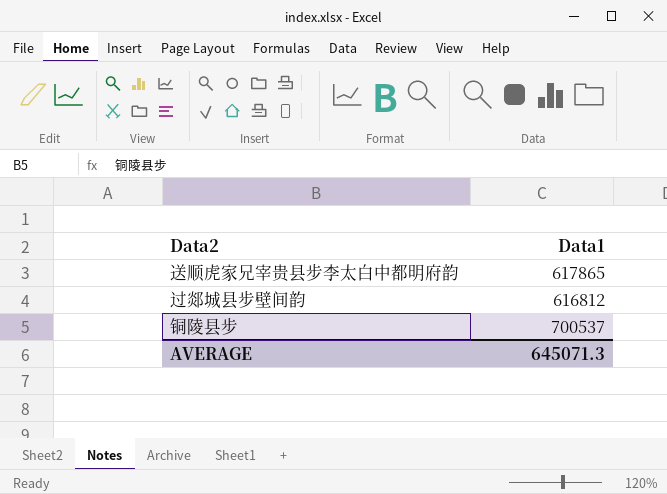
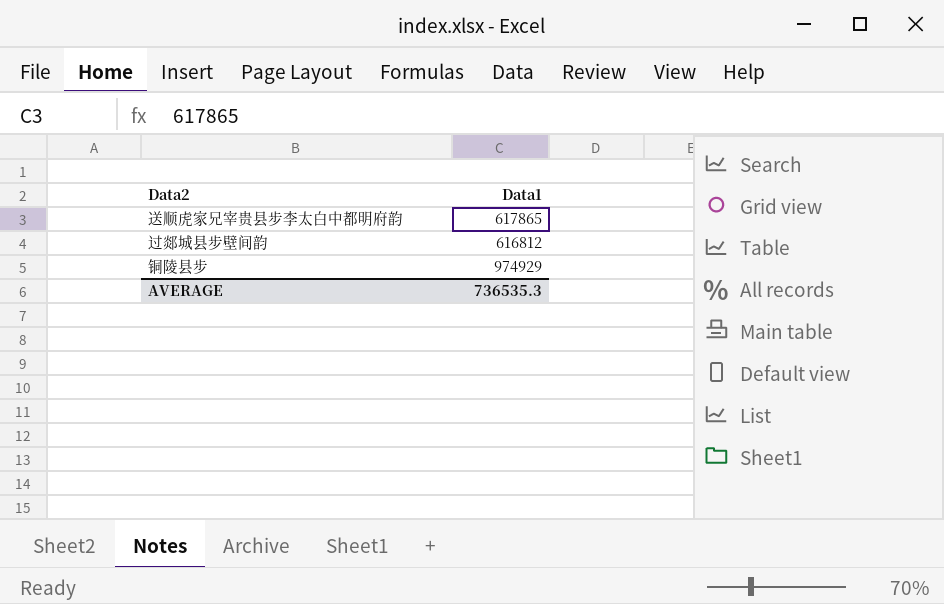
铜陵县步 | Data1: 700537 -> 974929
AVERAGE | Data1: 645071.3 -> 736535.3

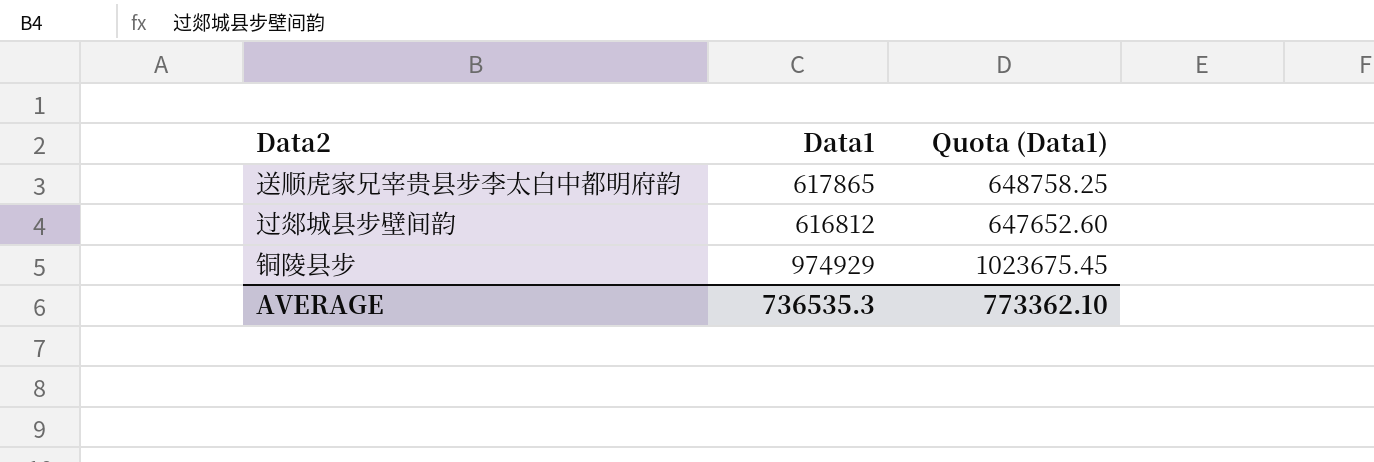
column Quota (Data1) | formula: none -> [Data1] * 1.05

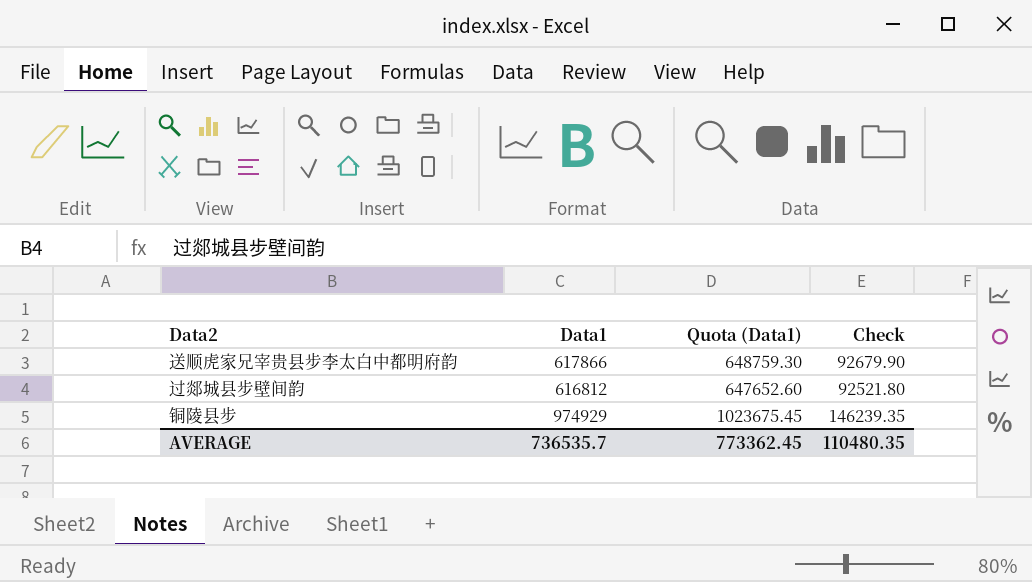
column Check | formula: none -> [Data1] * 0.15
送顺虎家兄宰贵县步李太白中都明府韵 | Data1: 617865 -> 617866
送顺虎家兄宰贵县步李太白中都明府韵 | Quota (Data1): 648758.25 -> 648759.30
AVERAGE | Data1: 736535.3 -> 736535.7
AVERAGE | Quota (Data1): 773362.10 -> 773362.45

